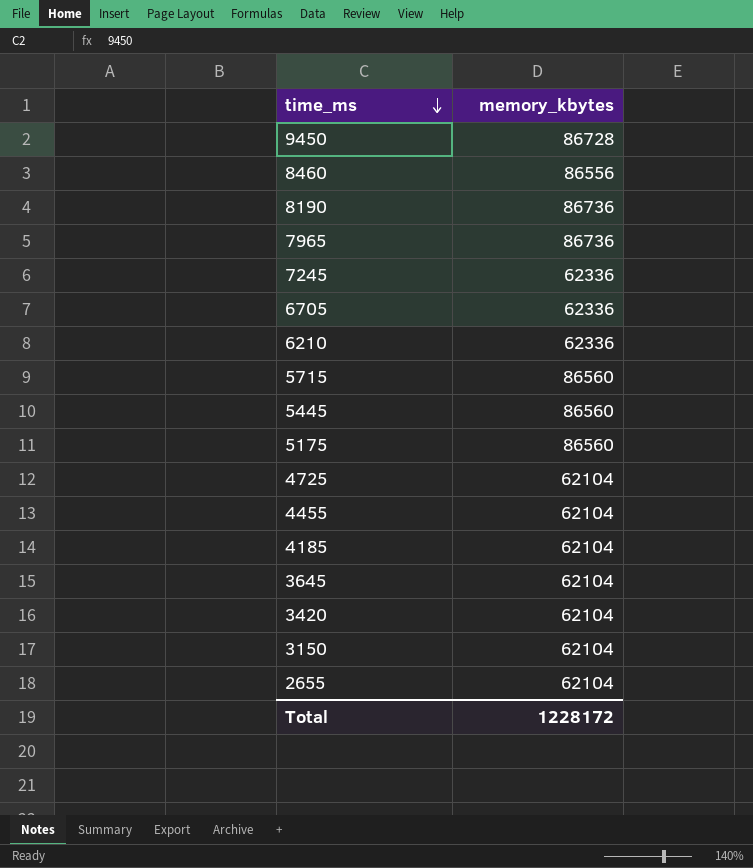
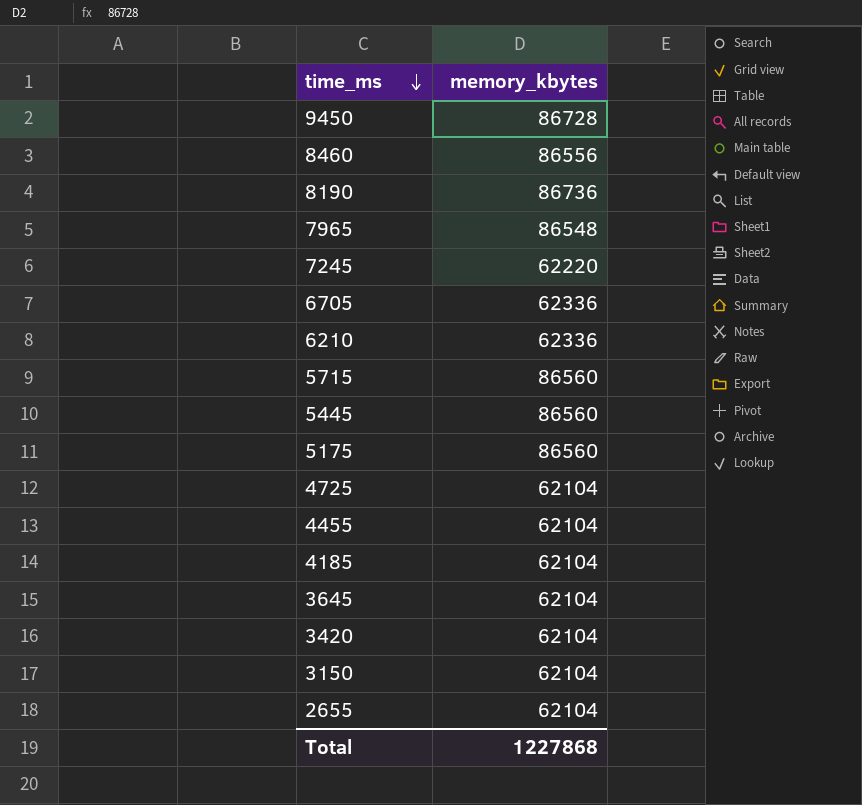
7965 | memory_kbytes: 86736 -> 86548
7245 | memory_kbytes: 62336 -> 62220
Total | memory_kbytes: 1228172 -> 1227868

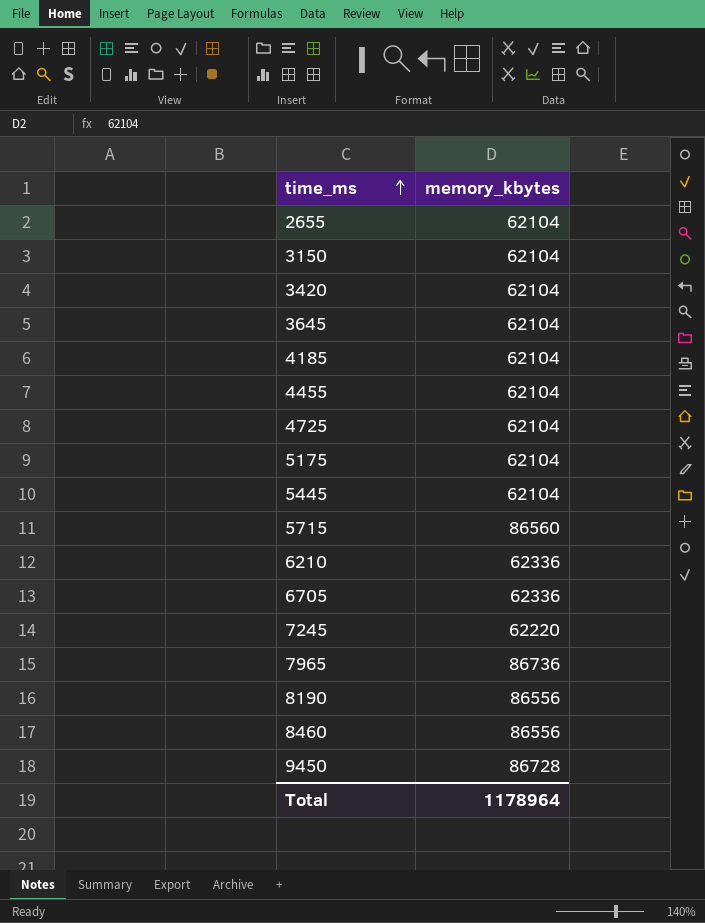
row order: time_ms descending -> time_ms ascending
5175 | memory_kbytes: 86560 -> 62104
5445 | memory_kbytes: 86560 -> 62104
7965 | memory_kbytes: 86548 -> 86736
8190 | memory_kbytes: 86736 -> 86556
Total | memory_kbytes: 1227868 -> 1178964

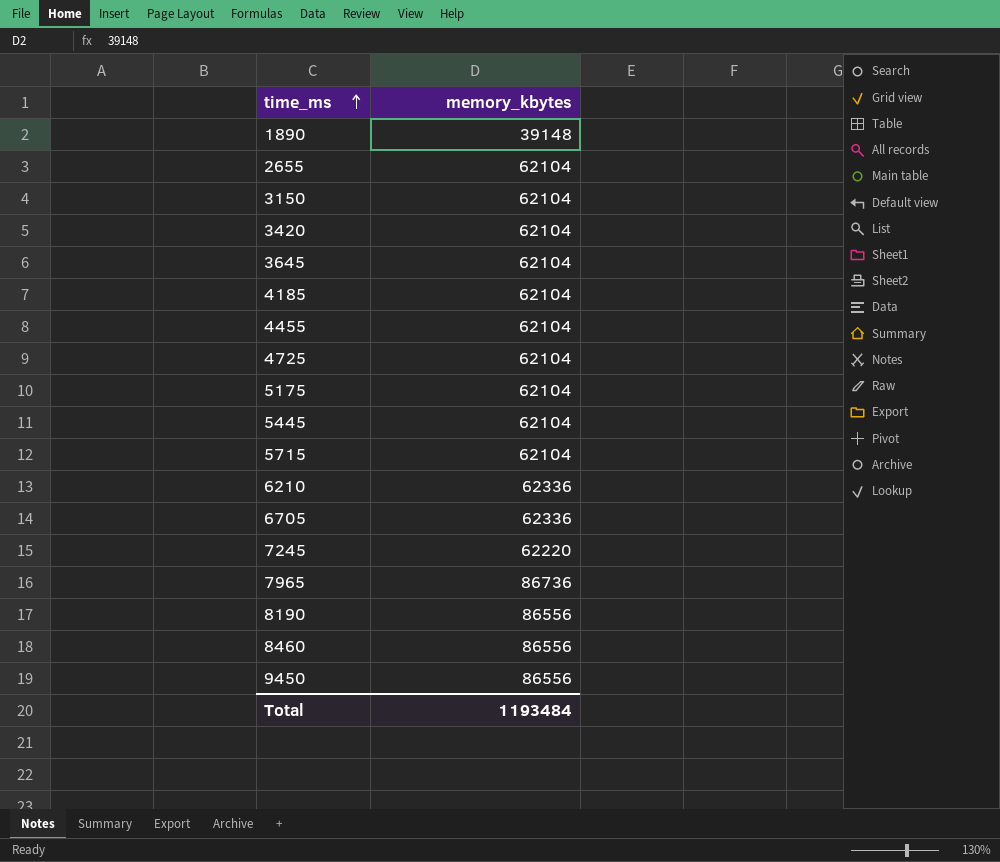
row 1890: none -> 39148
5715 | memory_kbytes: 86560 -> 62104
9450 | memory_kbytes: 86728 -> 86556
Total | memory_kbytes: 1178964 -> 1193484

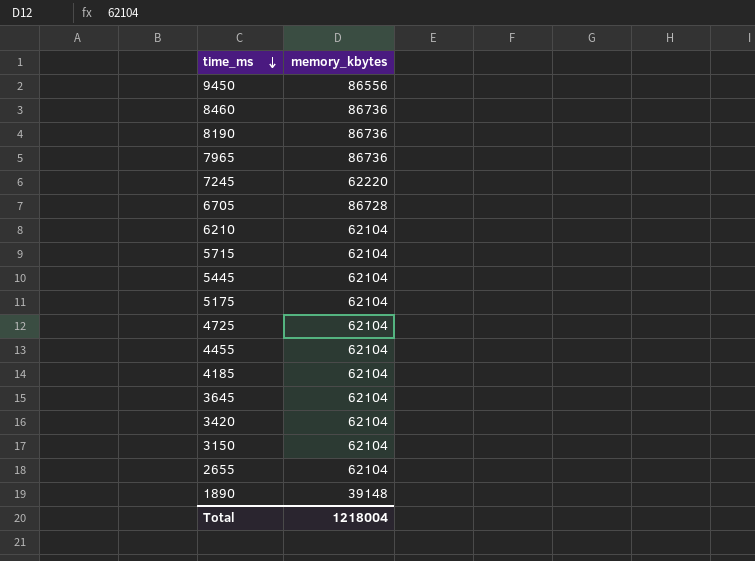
row order: time_ms ascending -> time_ms descending
8460 | memory_kbytes: 86556 -> 86736
8190 | memory_kbytes: 86556 -> 86736
6705 | memory_kbytes: 62336 -> 86728
6210 | memory_kbytes: 62336 -> 62104
Total | memory_kbytes: 1193484 -> 1218004

